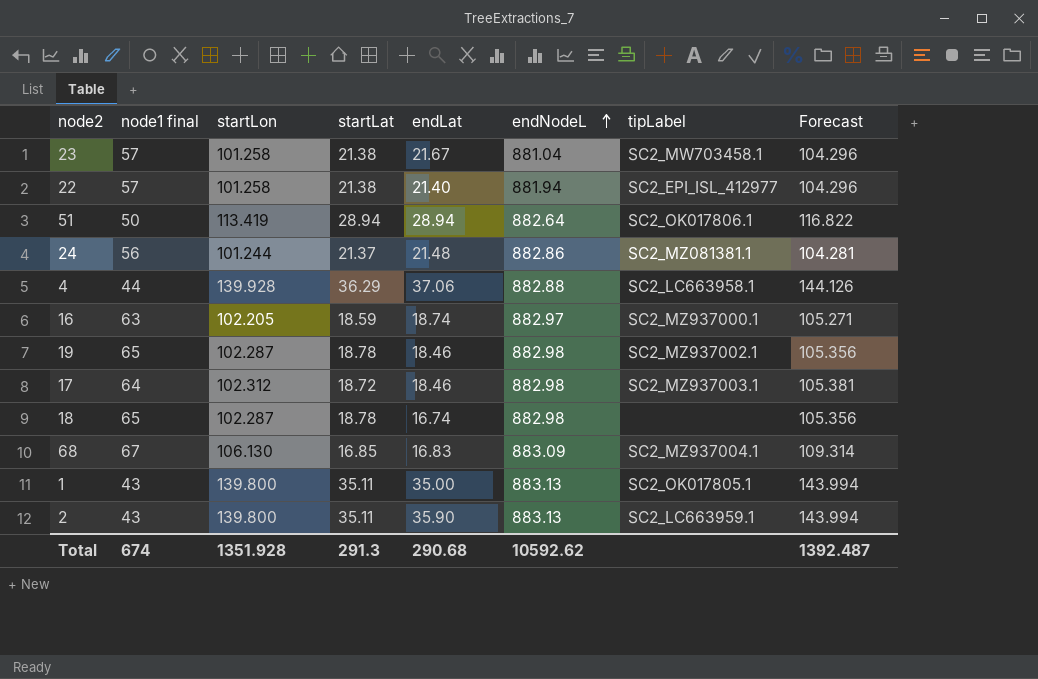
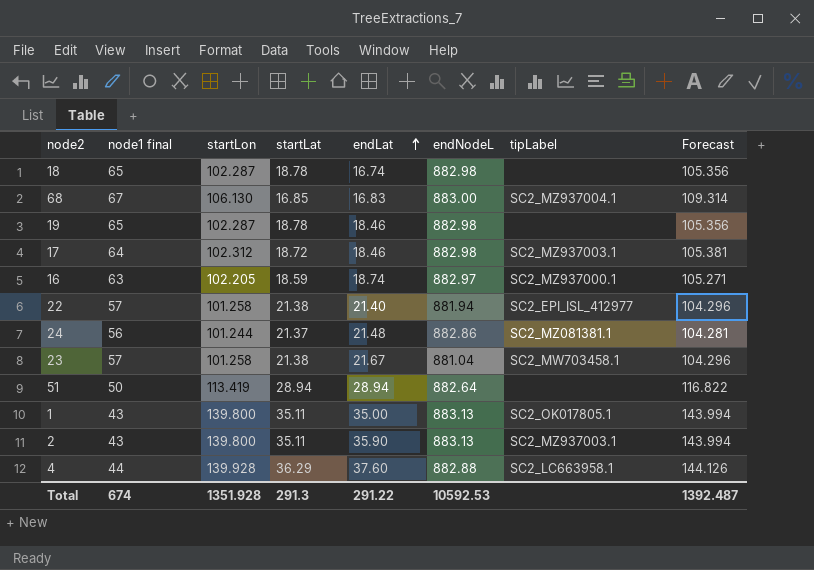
row order: endNodeL ascending -> endLat ascending
68 | endNodeL: 883.09 -> 883.00
19 | tipLabel: SC2_MZ937002.1 -> none
51 | tipLabel: SC2_OK017806.1 -> none
2 | tipLabel: SC2_LC663959.1 -> SC2_MZ937003.1
4 | endLat: 37.06 -> 37.60
Total | endLat: 290.68 -> 291.22
Total | endNodeL: 10592.62 -> 10592.53

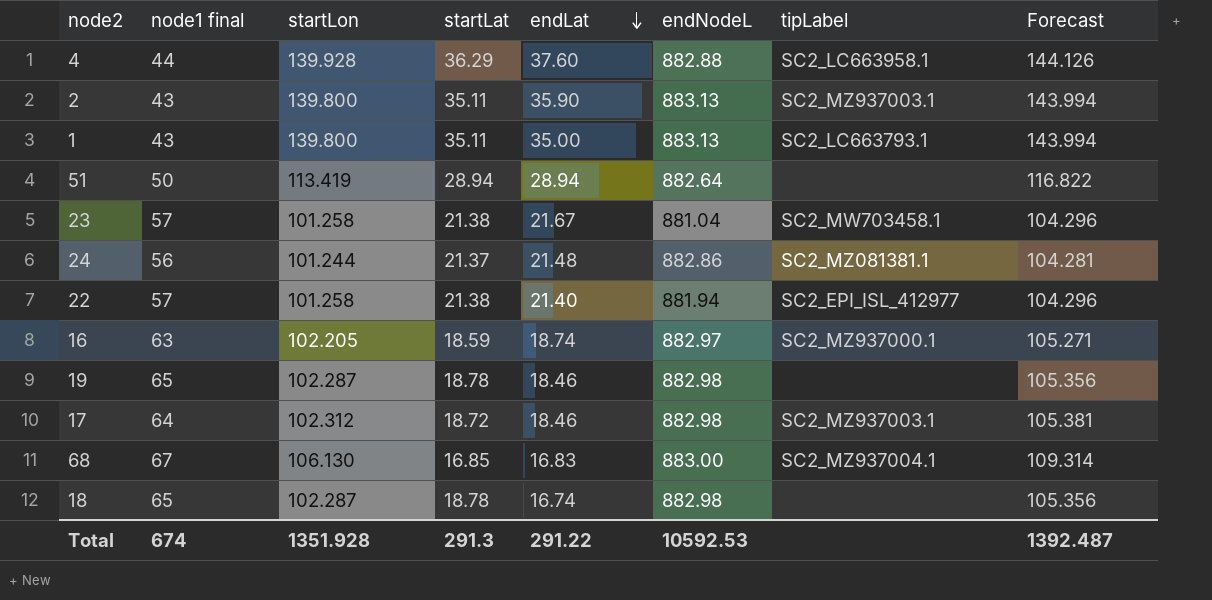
row order: endLat ascending -> endLat descending
1 | tipLabel: SC2_OK017805.1 -> SC2_LC663793.1

